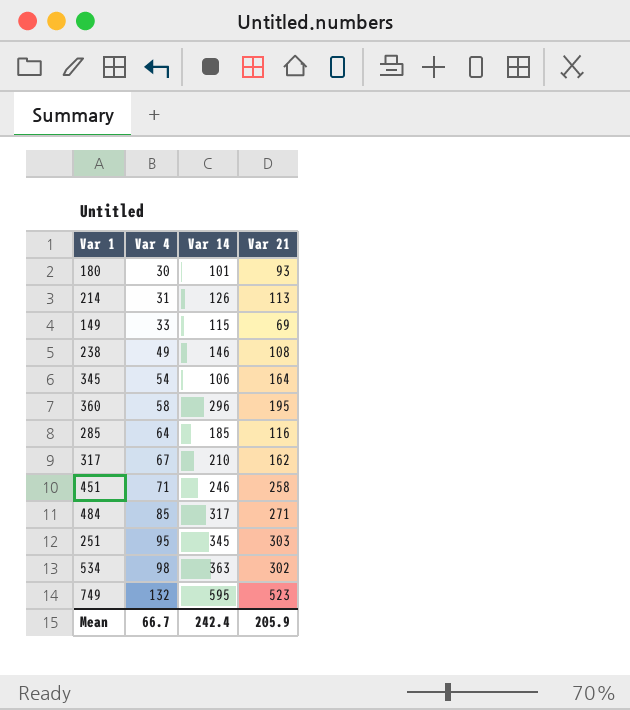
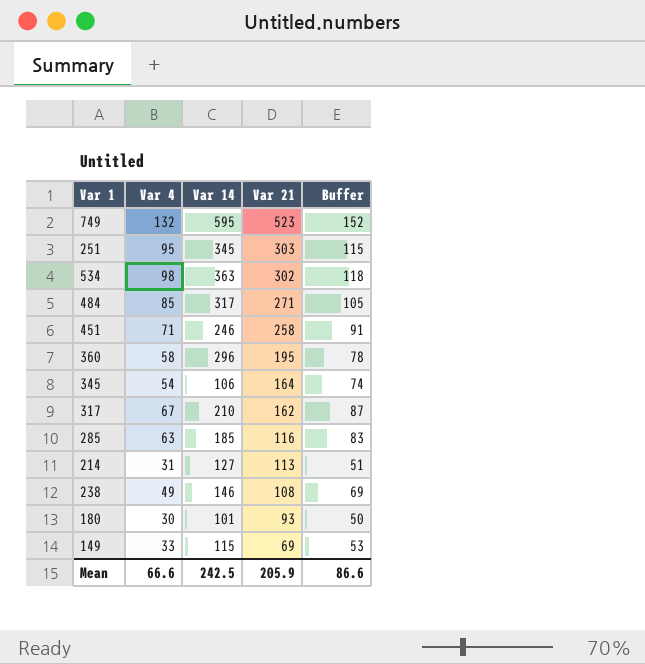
row order: Var 4 ascending -> Var 21 descending
column Buffer | formula: none -> [Var 4] + 20
285 | Var 4: 64 -> 63
214 | Var 14: 126 -> 127
Mean | Var 4: 66.7 -> 66.6
Mean | Var 14: 242.4 -> 242.5

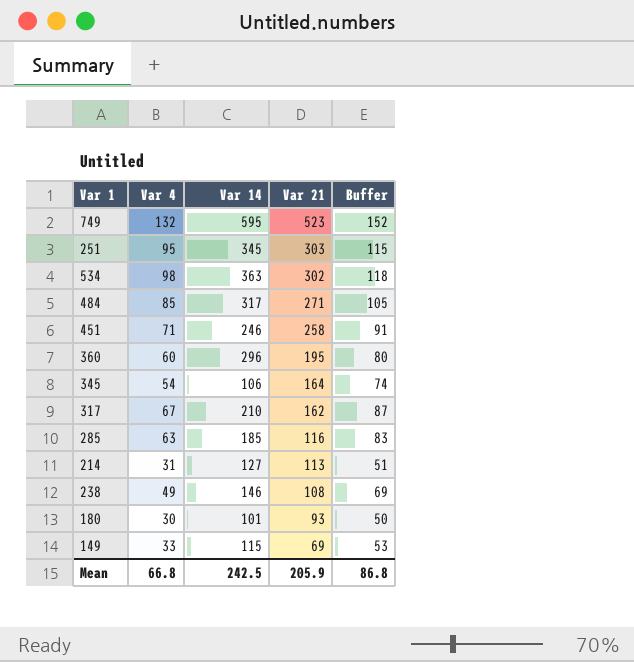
360 | Var 4: 58 -> 60
360 | Buffer: 78 -> 80
Mean | Var 4: 66.6 -> 66.8
Mean | Buffer: 86.6 -> 86.8

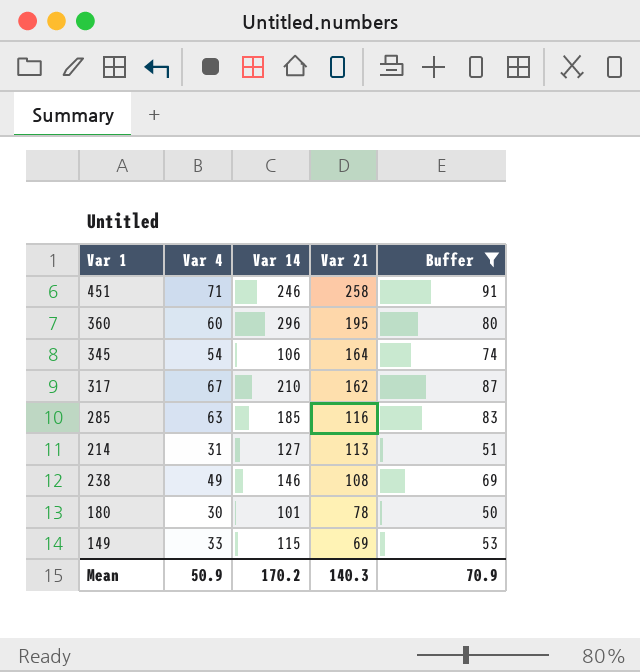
filter: none -> Buffer <= 91
180 | Var 21: 93 -> 78
Mean | Var 4: 66.8 -> 50.9
Mean | Var 14: 242.5 -> 170.2
Mean | Var 21: 205.9 -> 140.3
Mean | Buffer: 86.8 -> 70.9

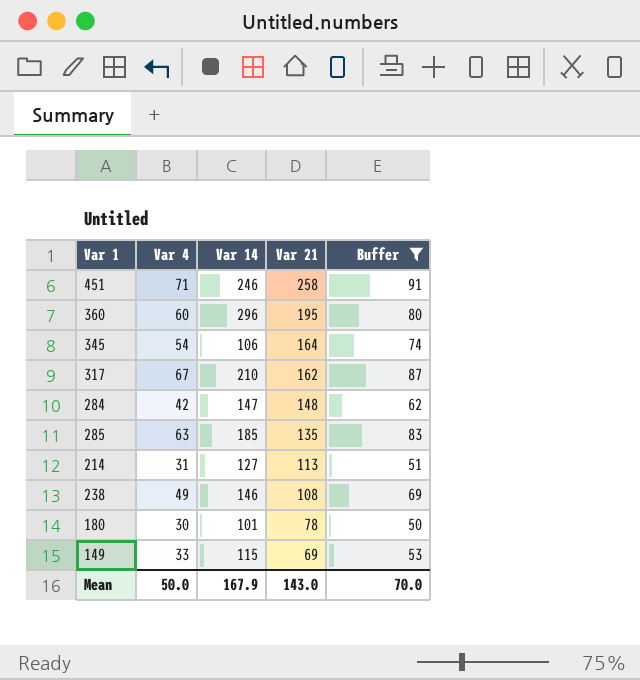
row 284: none -> 42 | 147 | 148 | 62
285 | Var 21: 116 -> 135
Mean | Var 4: 50.9 -> 50.0
Mean | Var 14: 170.2 -> 167.9
Mean | Var 21: 140.3 -> 143.0
Mean | Buffer: 70.9 -> 70.0

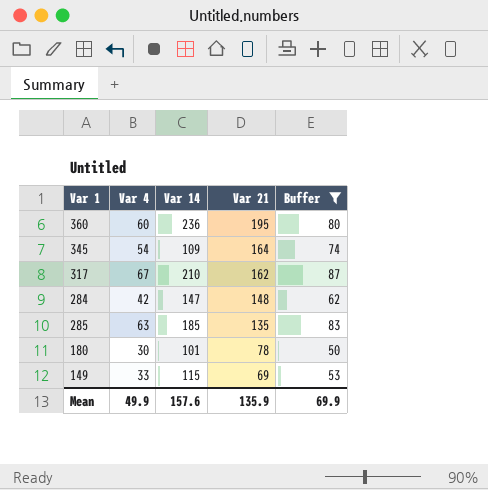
row 451: 71 | 246 | 258 | 91 -> none
row 214: 31 | 127 | 113 | 51 -> none
row 238: 49 | 146 | 108 | 69 -> none
360 | Var 14: 296 -> 236
345 | Var 14: 106 -> 109
Mean | Var 4: 50.0 -> 49.9
Mean | Var 14: 167.9 -> 157.6
Mean | Var 21: 143.0 -> 135.9
Mean | Buffer: 70.0 -> 69.9

